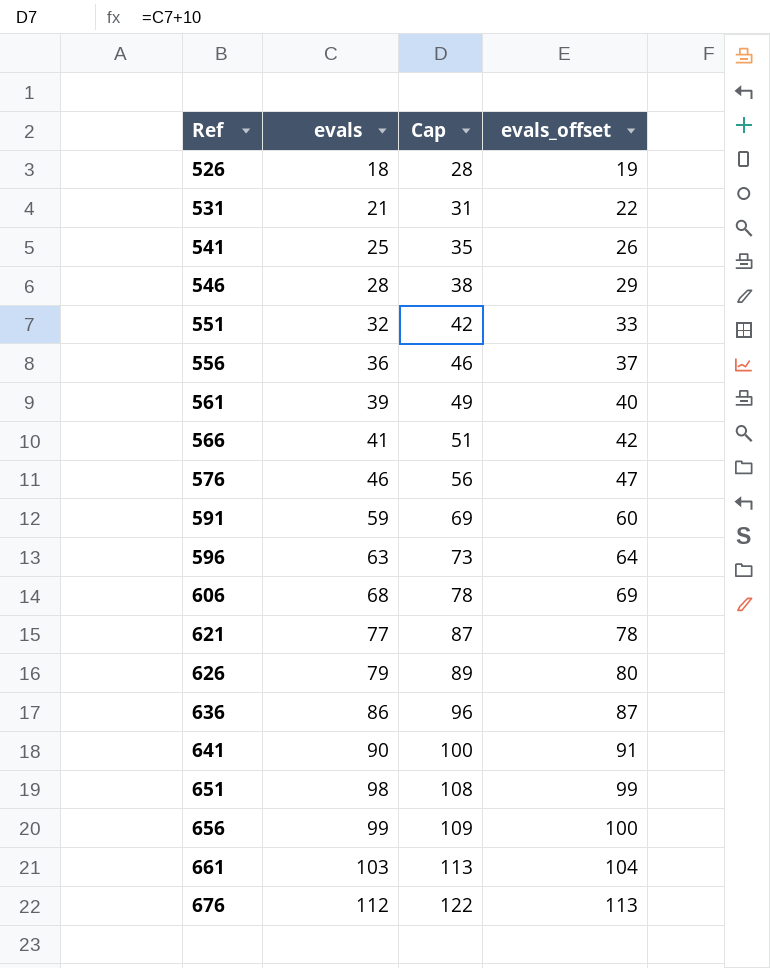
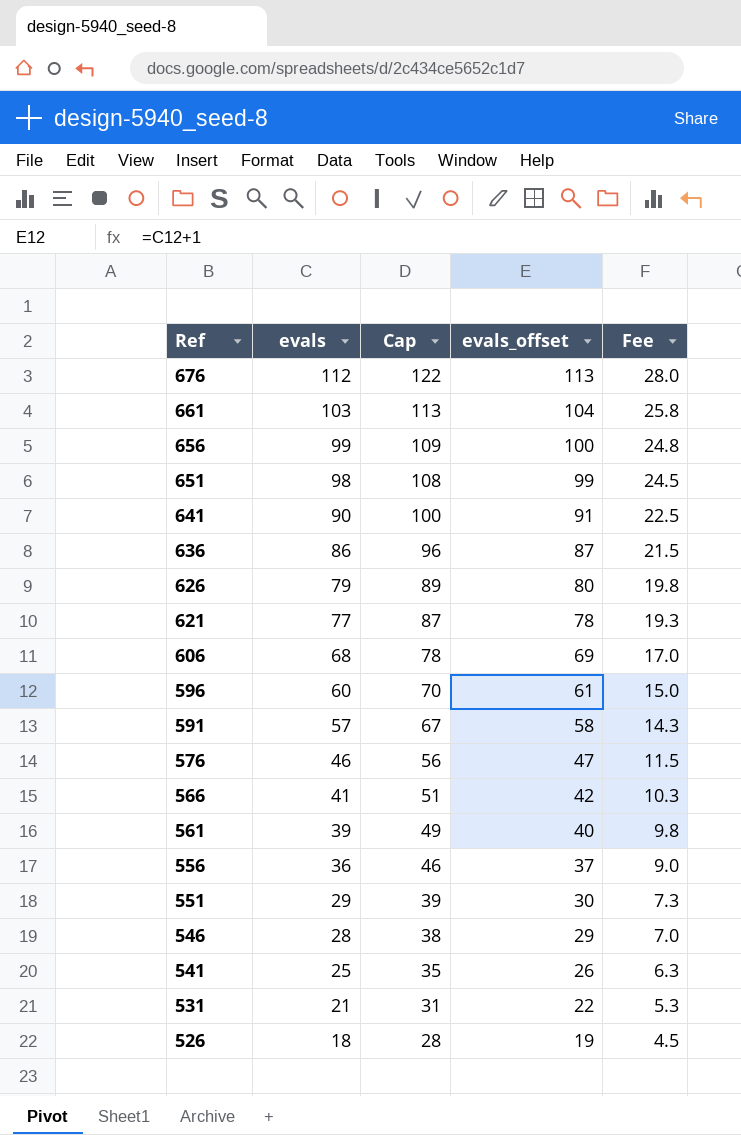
row order: Ref ascending -> Ref descending
column Fee | formula: none -> [evals] * 0.25
596 | evals: 63 -> 60
596 | Cap: 73 -> 70
596 | evals_offset: 64 -> 61
591 | evals: 59 -> 57
591 | Cap: 69 -> 67
591 | evals_offset: 60 -> 58
551 | evals: 32 -> 29
551 | Cap: 42 -> 39
551 | evals_offset: 33 -> 30

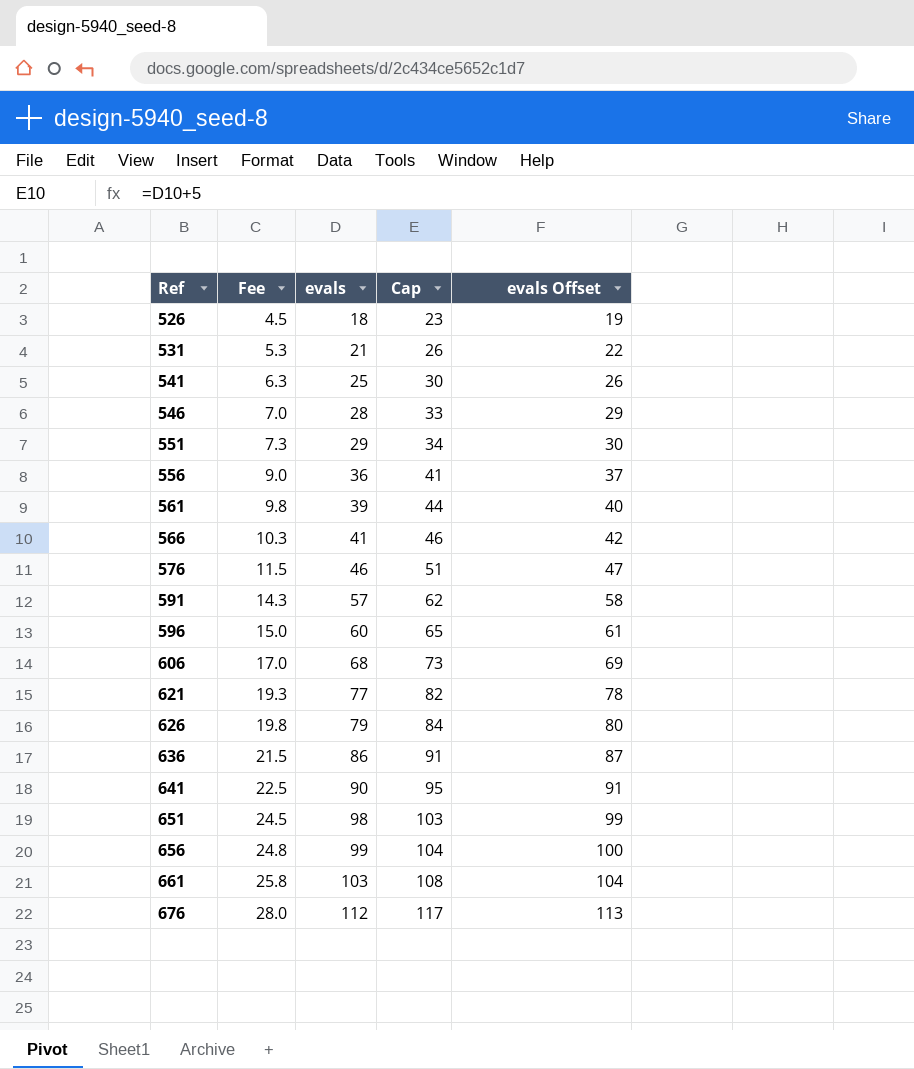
row order: Ref descending -> Ref ascending
column Fee | position: 5 -> 2
column Cap | formula: [evals] + 10 -> [evals] + 5
column name: evals_offset -> evals Offset

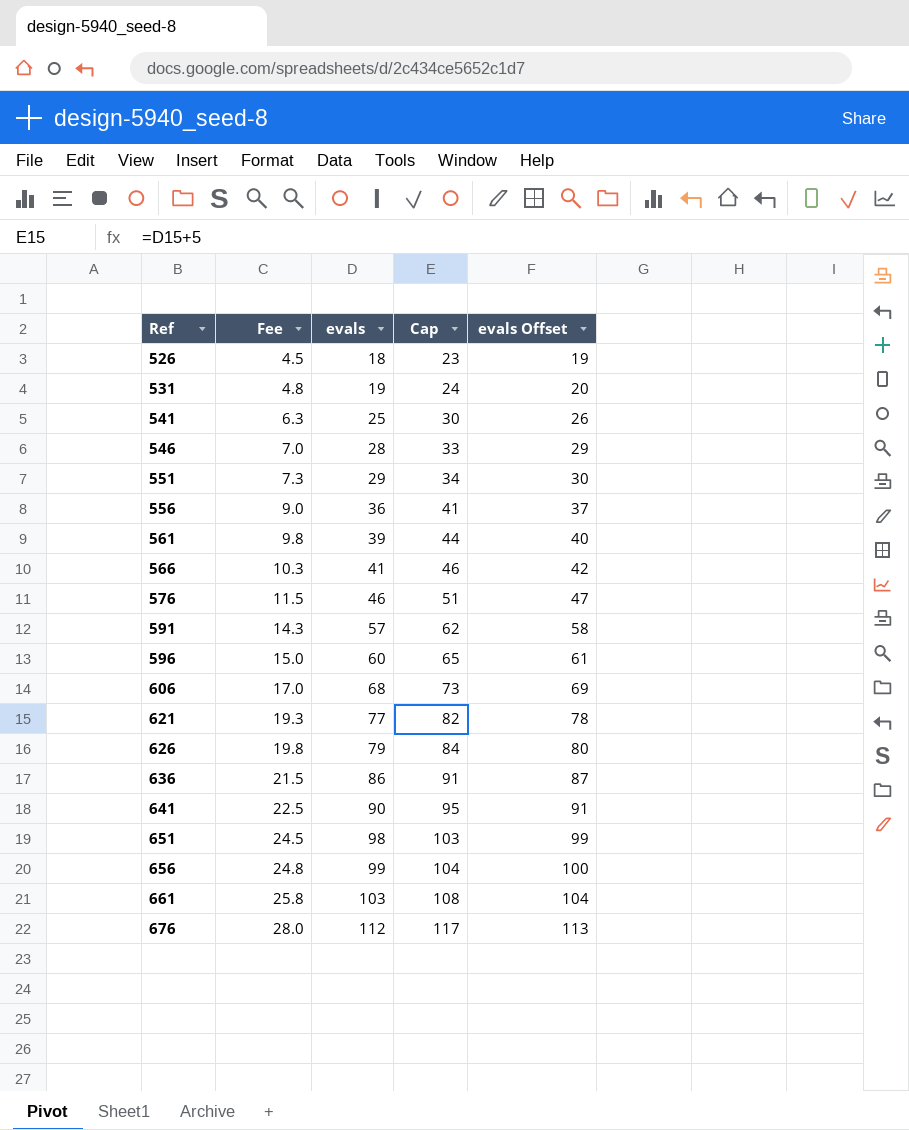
531 | Fee: 5.3 -> 4.8
531 | evals: 21 -> 19
531 | Cap: 26 -> 24
531 | evals Offset: 22 -> 20

